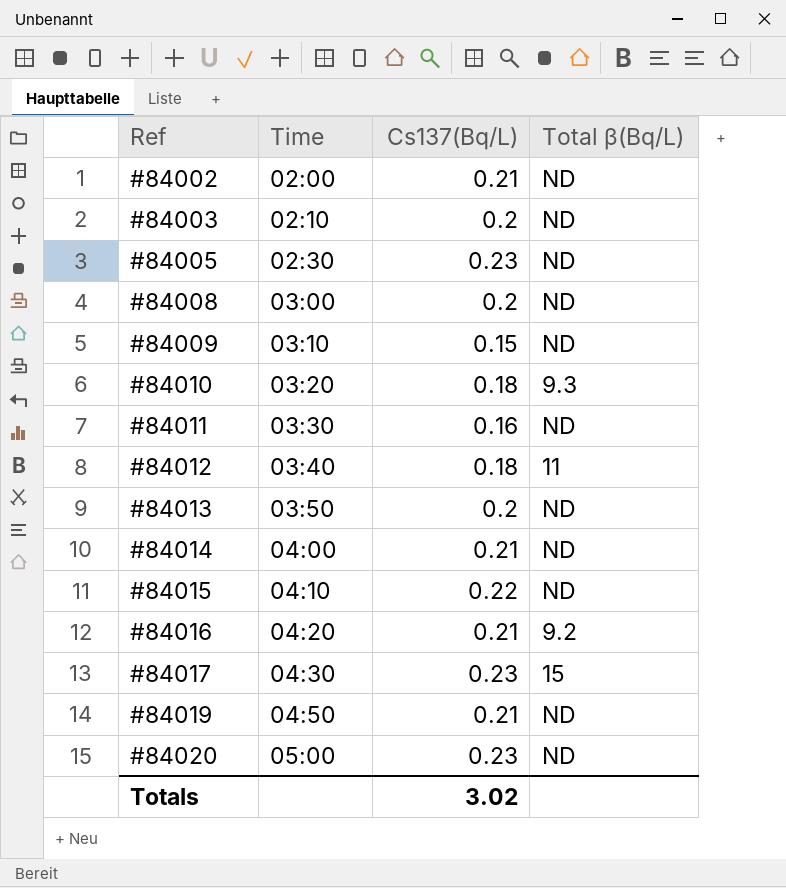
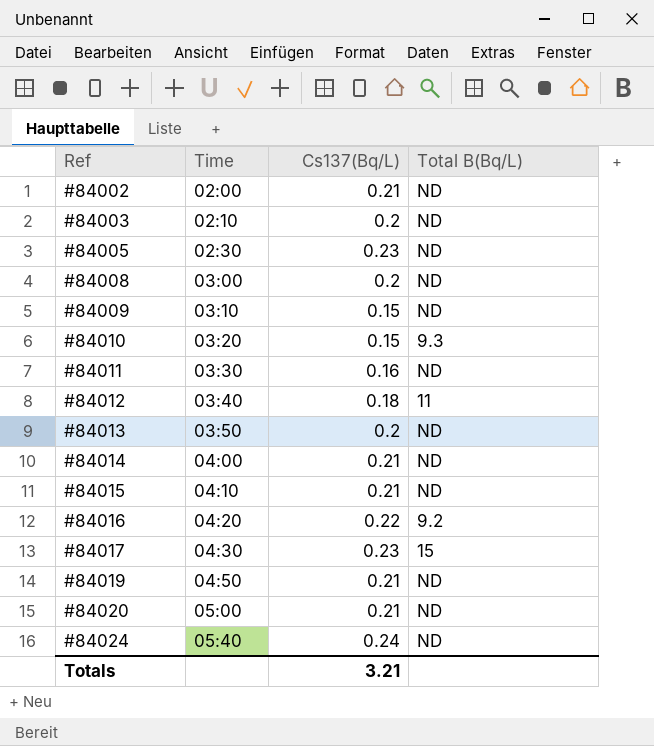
column name: Total β(Bq/L) -> Total Β(Bq/L)
#84010 | Cs137(Bq/L): 0.18 -> 0.15
#84015 | Cs137(Bq/L): 0.22 -> 0.21
#84016 | Cs137(Bq/L): 0.21 -> 0.22
#84020 | Cs137(Bq/L): 0.23 -> 0.21
row #84024: none -> 05:40 | 0.24 | ND
Totals | Cs137(Bq/L): 3.02 -> 3.21

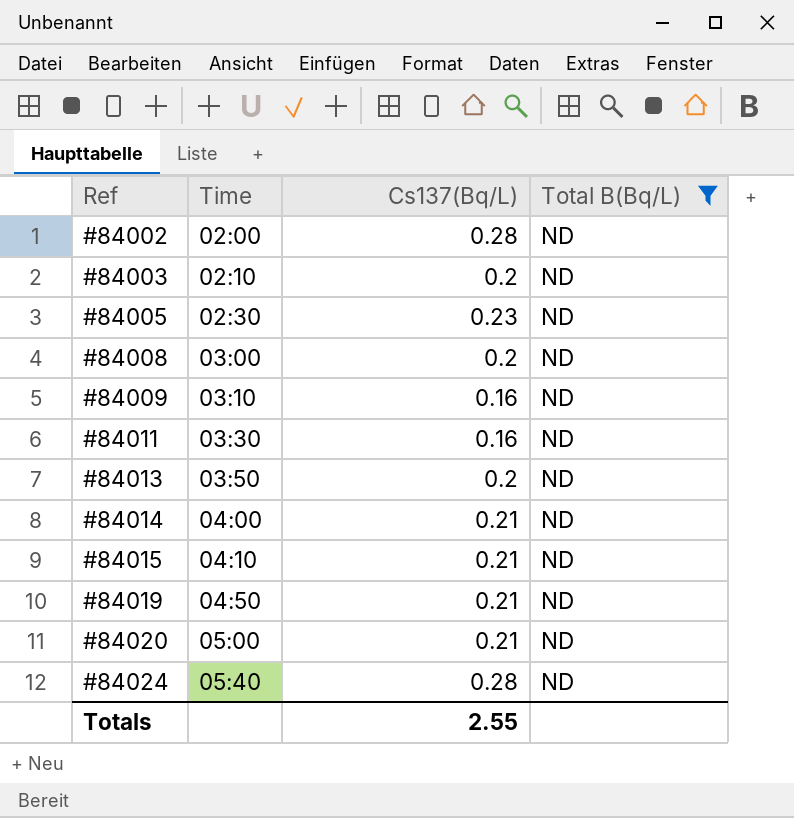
filter: none -> Total Β(Bq/L) = ND
#84002 | Cs137(Bq/L): 0.21 -> 0.28
#84009 | Cs137(Bq/L): 0.15 -> 0.16
#84024 | Cs137(Bq/L): 0.24 -> 0.28
Totals | Cs137(Bq/L): 3.21 -> 2.55

